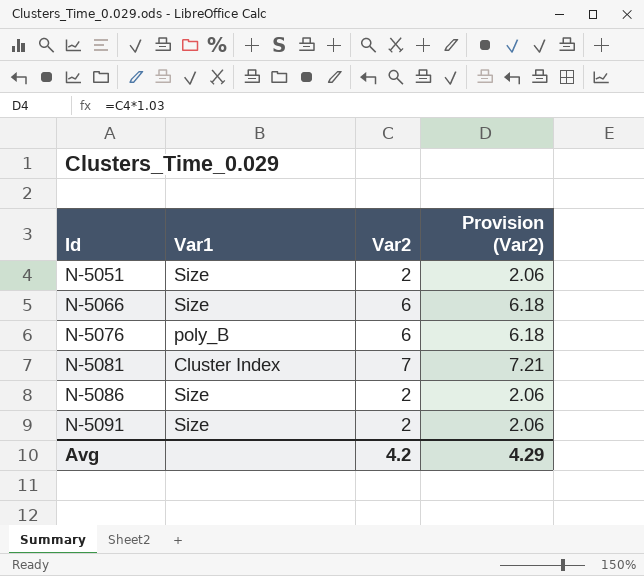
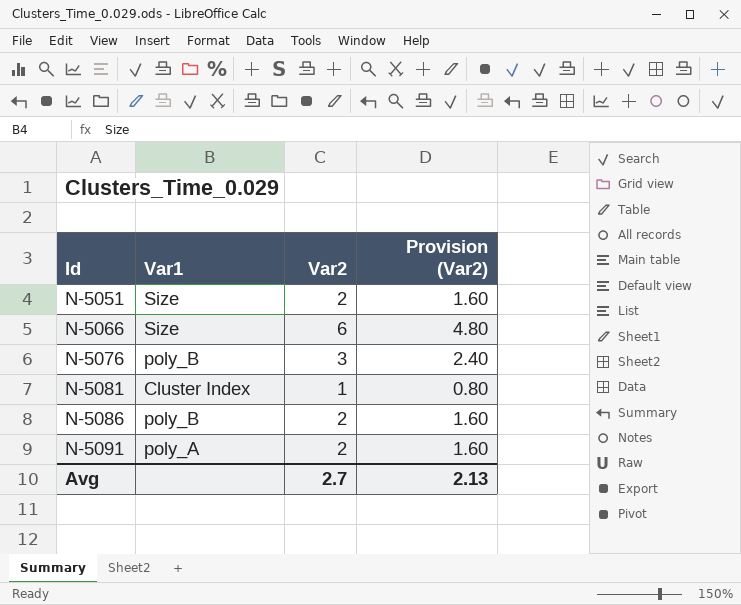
column Provision (Var2) | formula: [Var2] * 1.03 -> [Var2] * 0.8
N-5076 | Var2: 6 -> 3
N-5081 | Var2: 7 -> 1
N-5086 | Var1: Size -> poly_B
N-5091 | Var1: Size -> poly_A
Avg | Var2: 4.2 -> 2.7
Avg | Provision (Var2): 4.29 -> 2.13

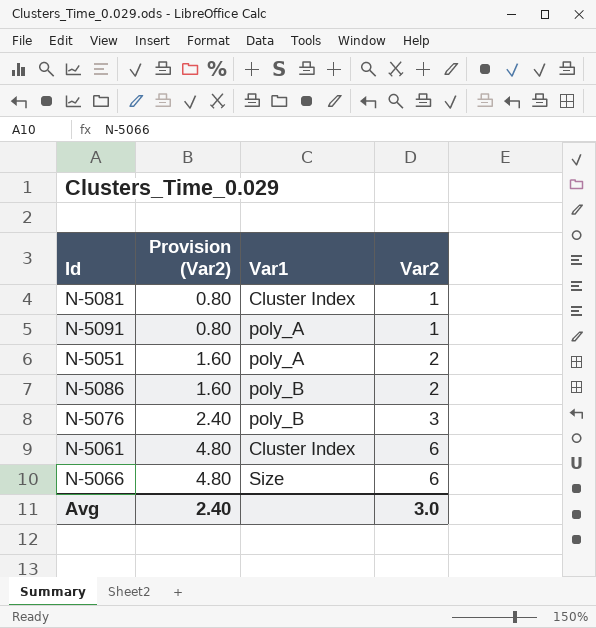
row order: Id ascending -> Provision (Var2) ascending
column Provision (Var2) | position: 4 -> 2
N-5091 | Provision (Var2): 1.60 -> 0.80
N-5091 | Var2: 2 -> 1
N-5051 | Var1: Size -> poly_A
row N-5061: none -> 4.80 | Cluster Index | 6
Avg | Provision (Var2): 2.13 -> 2.40
Avg | Var2: 2.7 -> 3.0

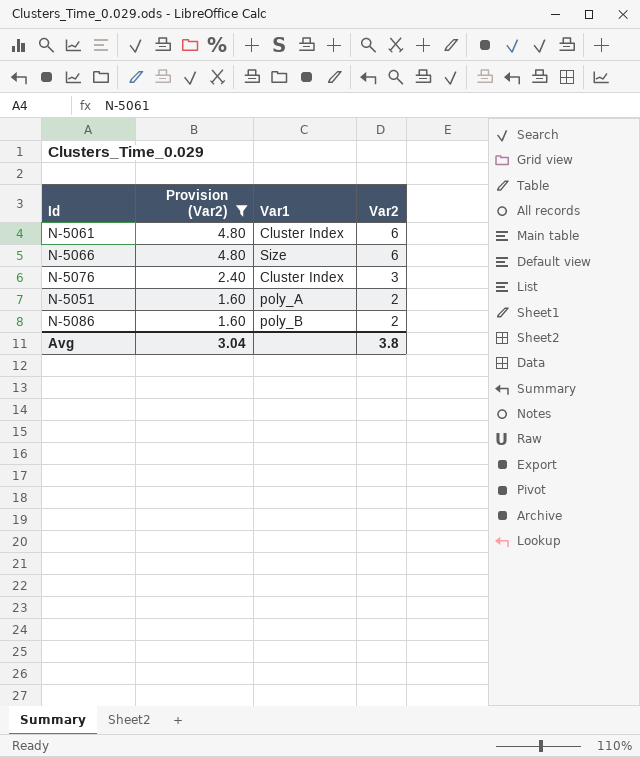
filter: none -> Provision (Var2) != 0.80
row order: Provision (Var2) ascending -> Provision (Var2) descending
N-5076 | Var1: poly_B -> Cluster Index
Avg | Provision (Var2): 2.40 -> 3.04
Avg | Var2: 3.0 -> 3.8

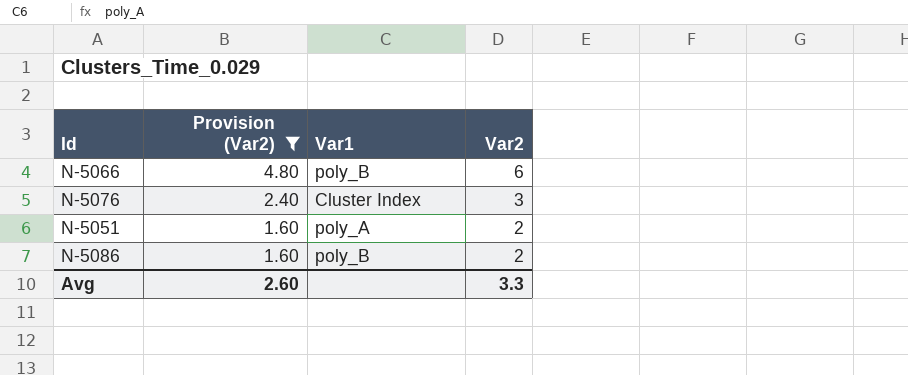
row N-5061: 4.80 | Cluster Index | 6 -> none
N-5066 | Var1: Size -> poly_B
Avg | Provision (Var2): 3.04 -> 2.60
Avg | Var2: 3.8 -> 3.3

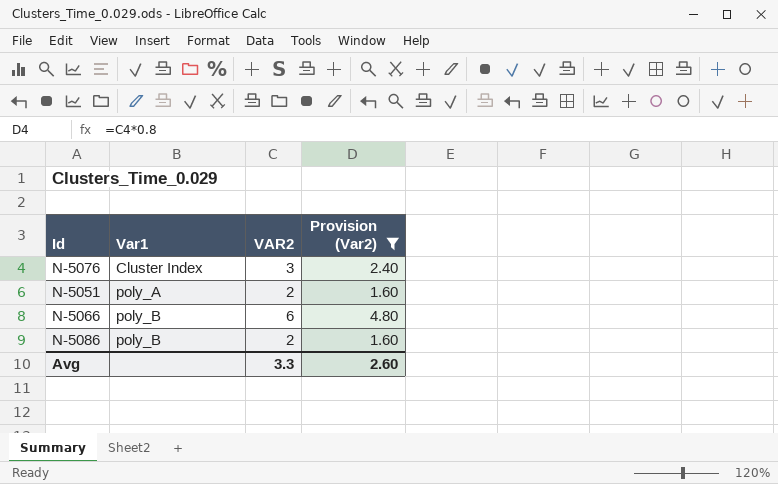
row order: Provision (Var2) descending -> Var1 ascending
column name: Var2 -> VAR2
column Provision (Var2) | position: 2 -> 4

